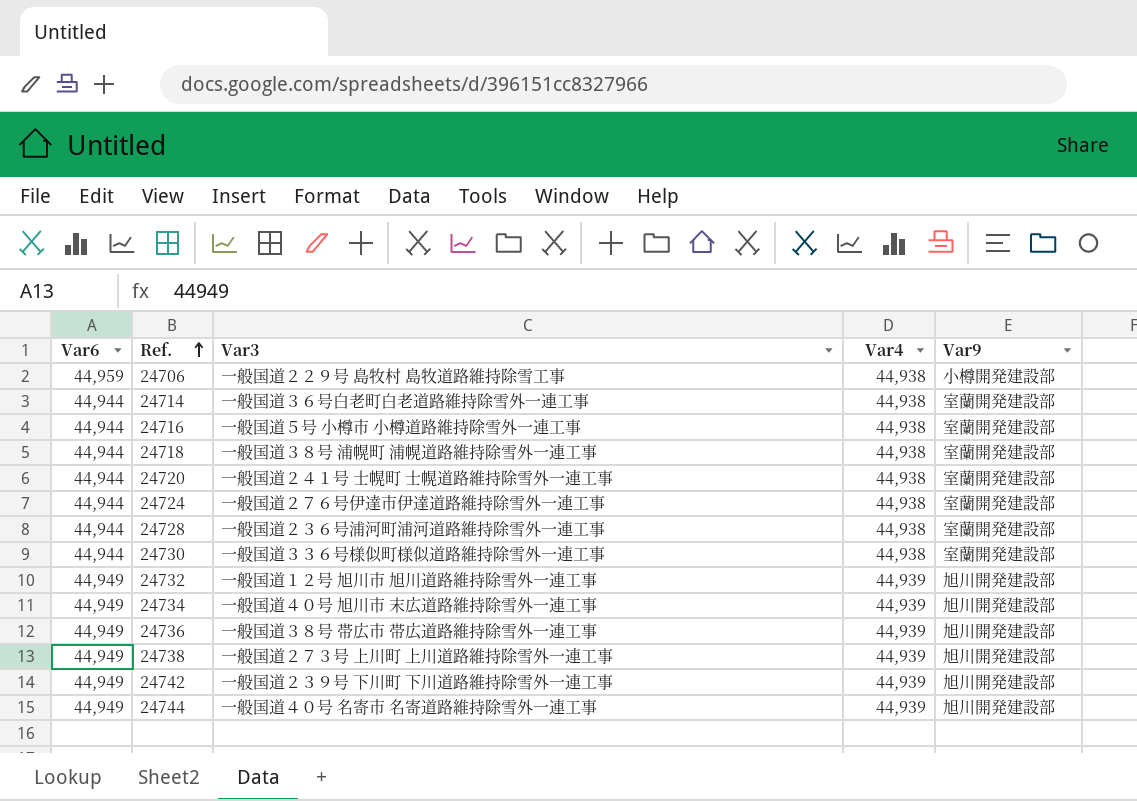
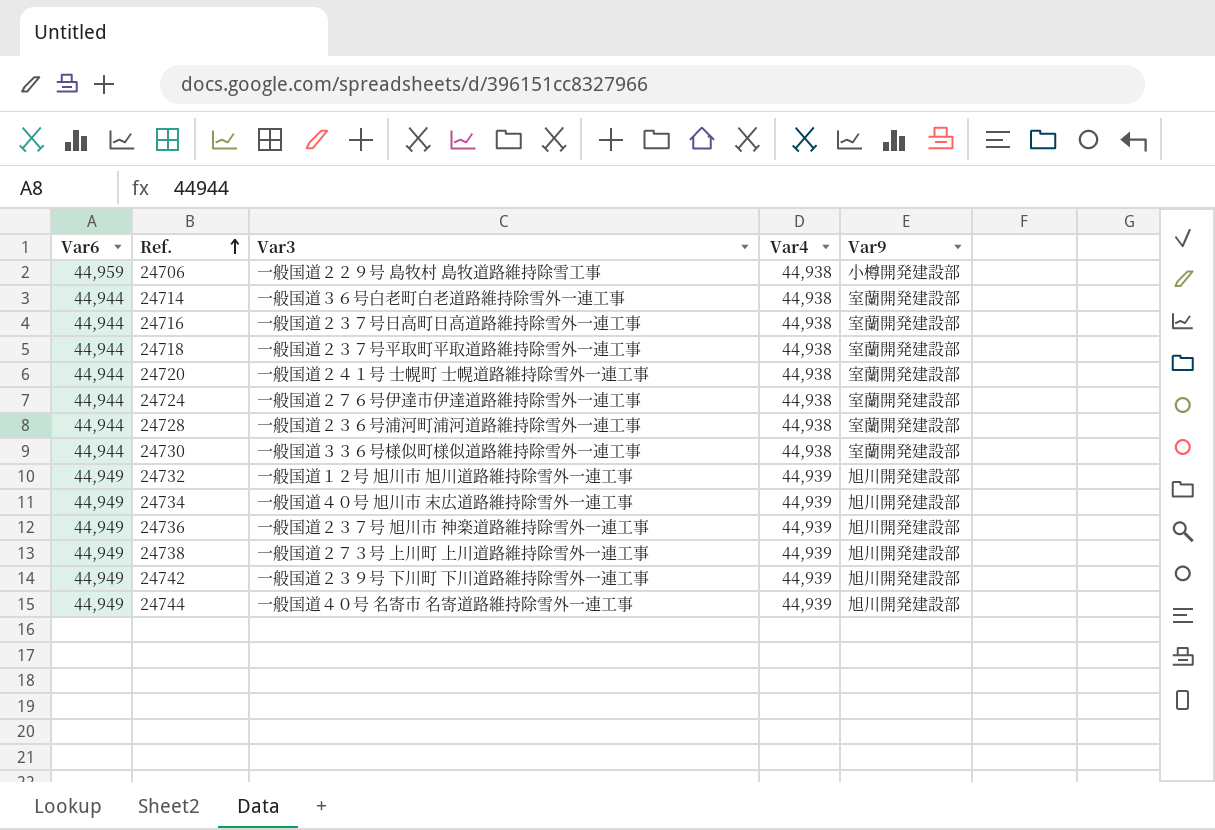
24716 | Var3: 一般国道５号 小樽市 小樽道路維持除雪外一連工事 -> 一般国道２３７号日高町日高道路維持除雪外一連工事
24718 | Var3: 一般国道３８号 浦幌町 浦幌道路維持除雪外一連工事 -> 一般国道２３７号平取町平取道路維持除雪外一連工事
24736 | Var3: 一般国道３８号 帯広市 帯広道路維持除雪外一連工事 -> 一般国道２３７号 旭川市 神楽道路維持除雪外一連工事

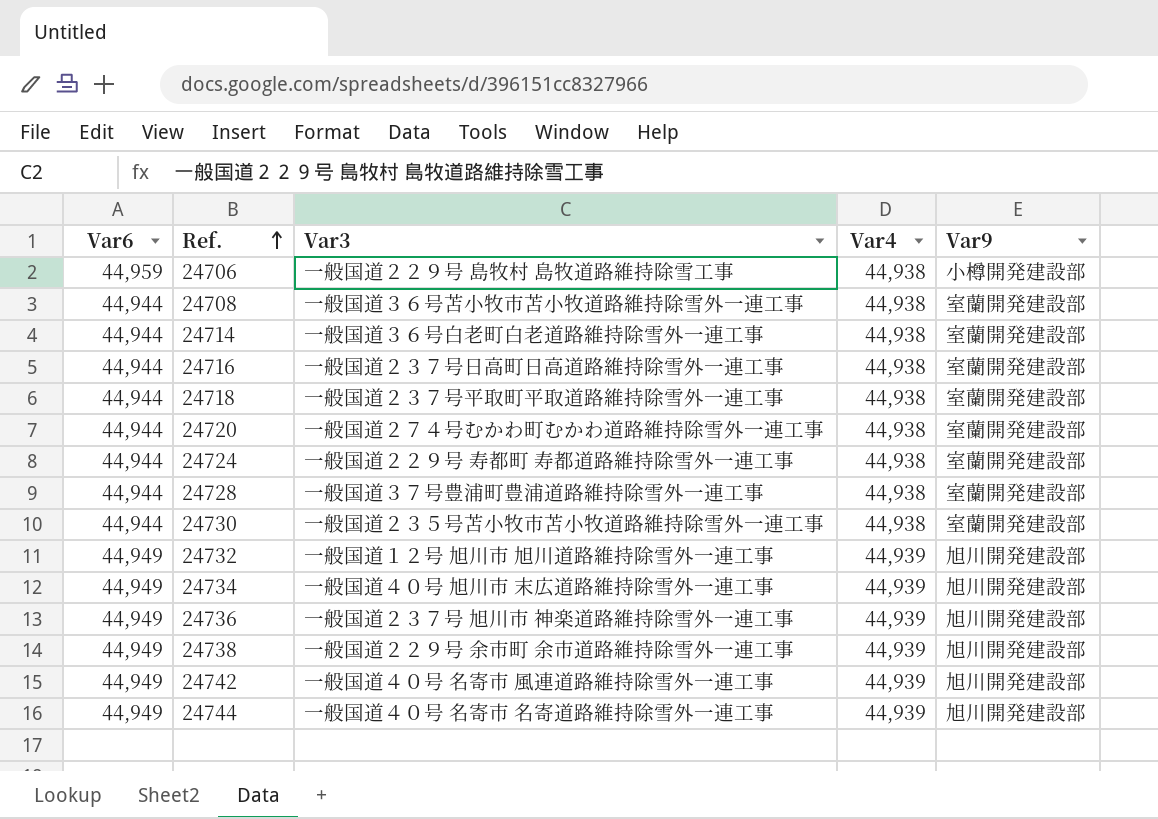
row 24708: none -> 44,944 | 一般国道３６号苫小牧市苫小牧道路維持除雪外一連工事 | 44,938 | 室蘭開発建設部
24720 | Var3: 一般国道２４１号 士幌町 士幌道路維持除雪外一連工事 -> 一般国道２７４号むかわ町むかわ道路維持除雪外一連工事
24724 | Var3: 一般国道２７６号伊達市伊達道路維持除雪外一連工事 -> 一般国道２２９号 寿都町 寿都道路維持除雪外一連工事
24728 | Var3: 一般国道２３６号浦河町浦河道路維持除雪外一連工事 -> 一般国道３７号豊浦町豊浦道路維持除雪外一連工事
24730 | Var3: 一般国道３３６号様似町様似道路維持除雪外一連工事 -> 一般国道２３５号苫小牧市苫小牧道路維持除雪外一連工事
24738 | Var3: 一般国道２７３号 上川町 上川道路維持除雪外一連工事 -> 一般国道２２９号 余市町 余市道路維持除雪外一連工事
24742 | Var3: 一般国道２３９号 下川町 下川道路維持除雪外一連工事 -> 一般国道４０号 名寄市 風連道路維持除雪外一連工事

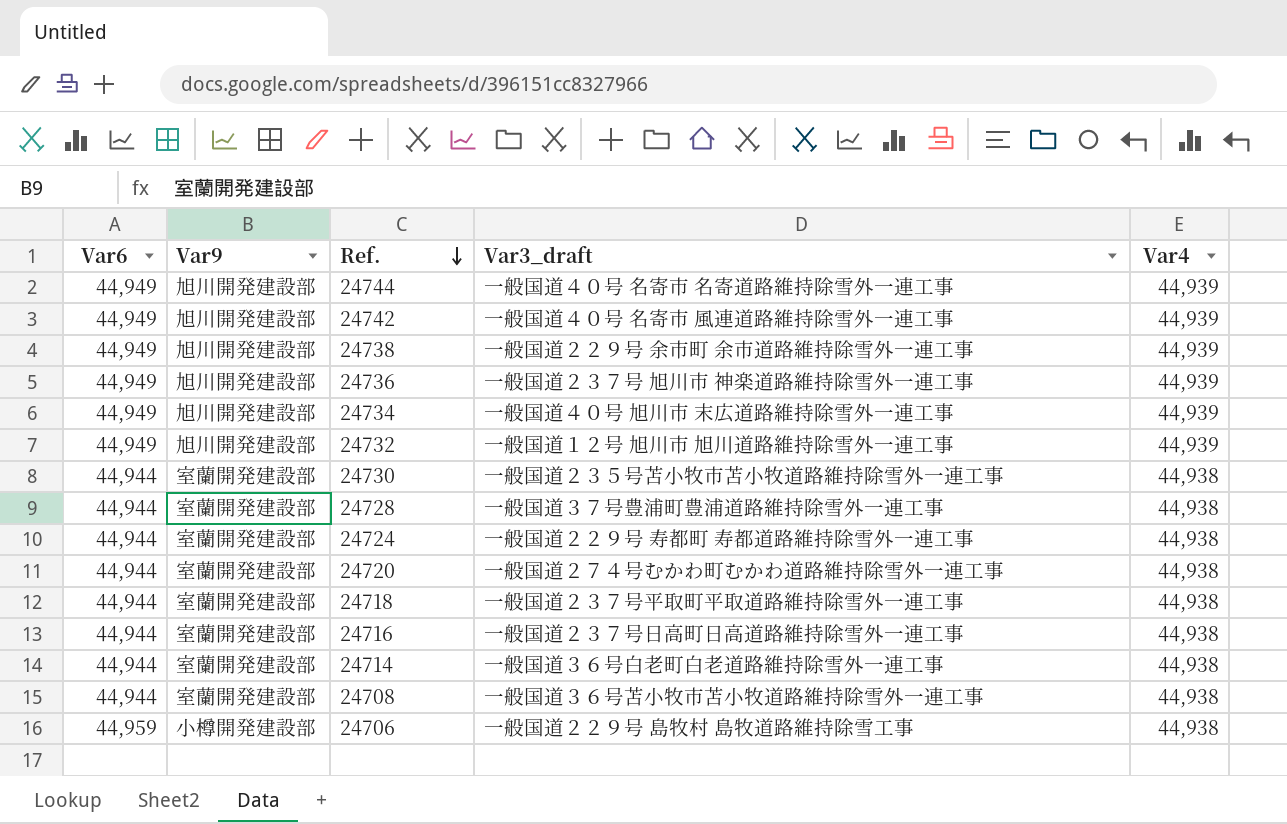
row order: Ref. ascending -> Ref. descending
column Var9 | position: 5 -> 2
column name: Var3 -> Var3_draft

